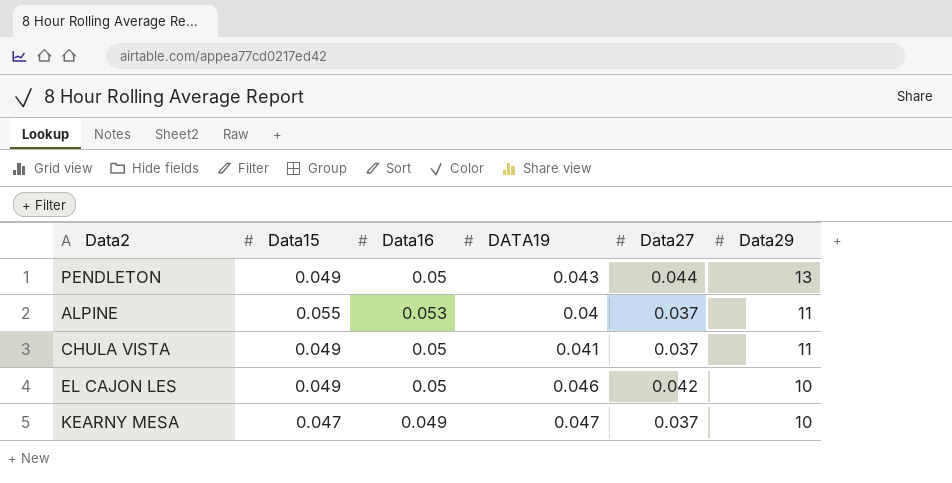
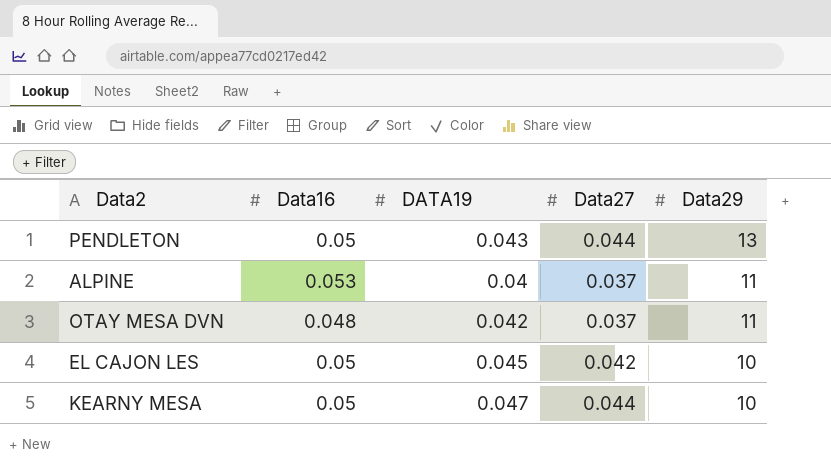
column Data15 | position: 2 -> none
row CHULA VISTA: 0.049 | 0.05 | 0.041 | 0.037 | 11 -> none
row OTAY MESA DVN: none -> 0.048 | 0.042 | 0.037 | 11
EL CAJON LES | DATA19: 0.046 -> 0.045
KEARNY MESA | Data16: 0.049 -> 0.05
KEARNY MESA | Data27: 0.037 -> 0.044

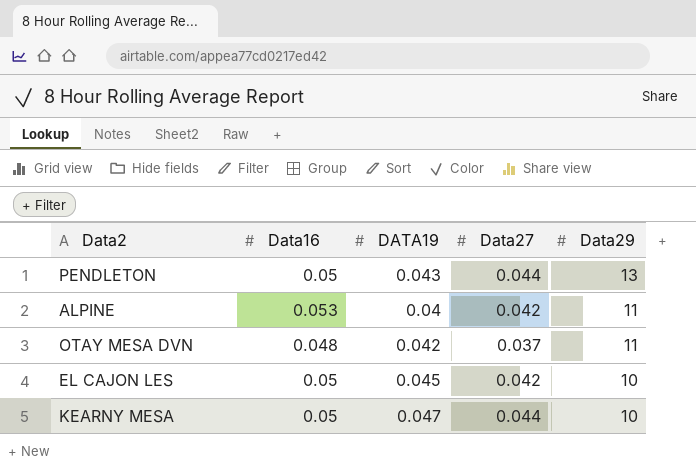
ALPINE | Data27: 0.037 -> 0.042

